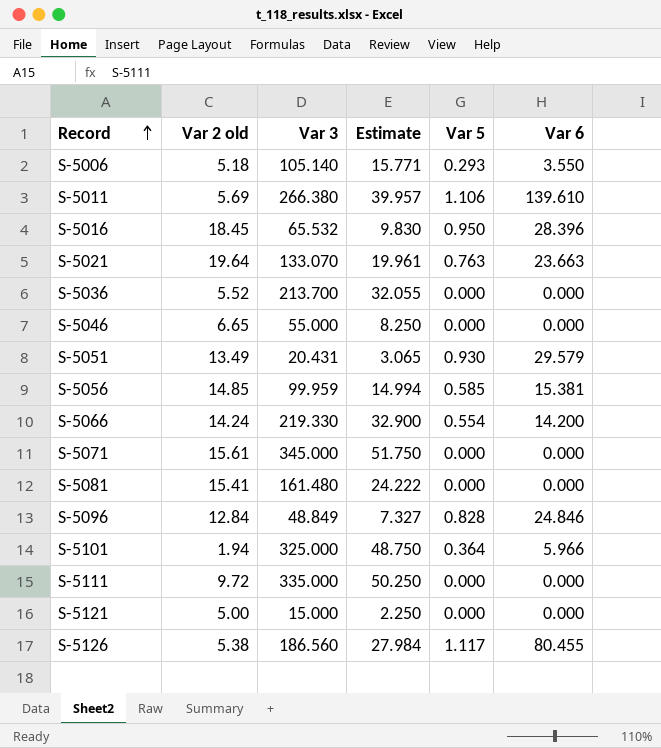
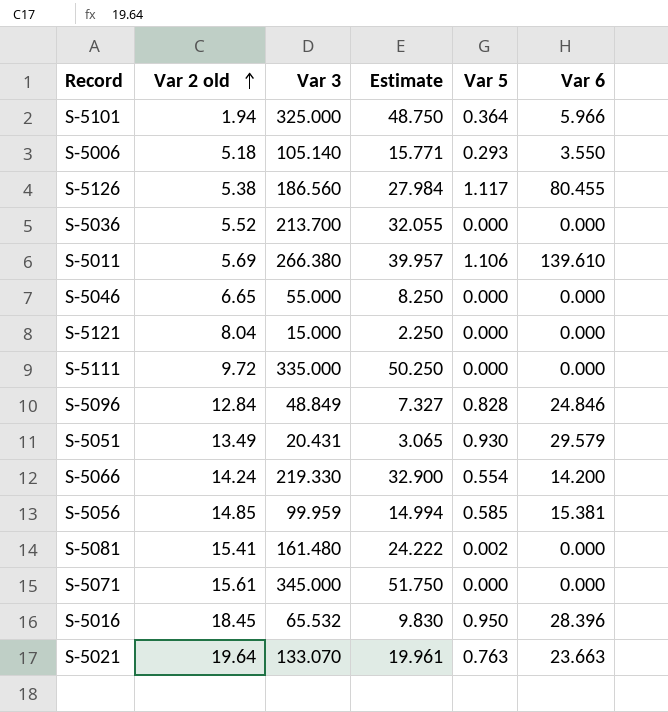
row order: Record ascending -> Var 2 old ascending
S-5121 | Var 2 old: 5.00 -> 8.04
S-5081 | Var 5: 0.000 -> 0.002

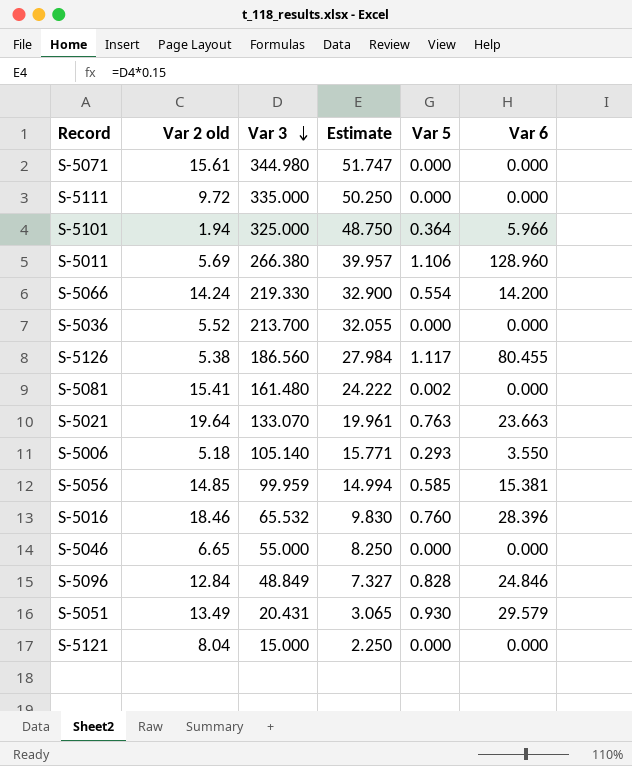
row order: Var 2 old ascending -> Var 3 descending
S-5071 | Var 3: 345.000 -> 344.980
S-5071 | Estimate: 51.750 -> 51.747
S-5011 | Var 6: 139.610 -> 128.960
S-5016 | Var 2 old: 18.45 -> 18.46
S-5016 | Var 5: 0.950 -> 0.760

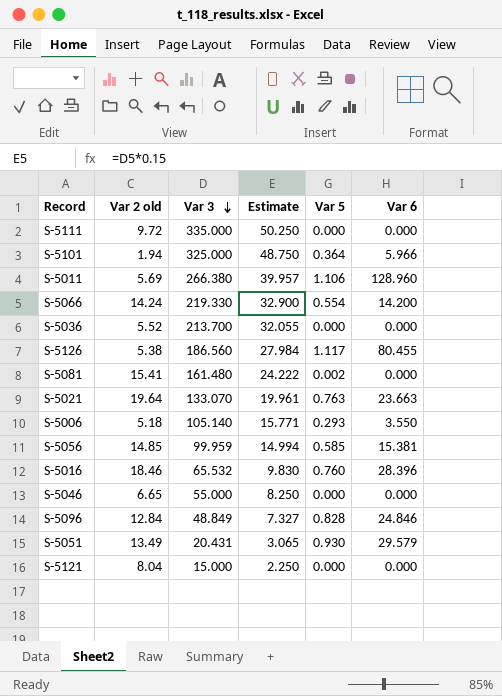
row S-5071: 15.61 | 344.980 | 51.747 | 0.000 | 0.000 -> none

